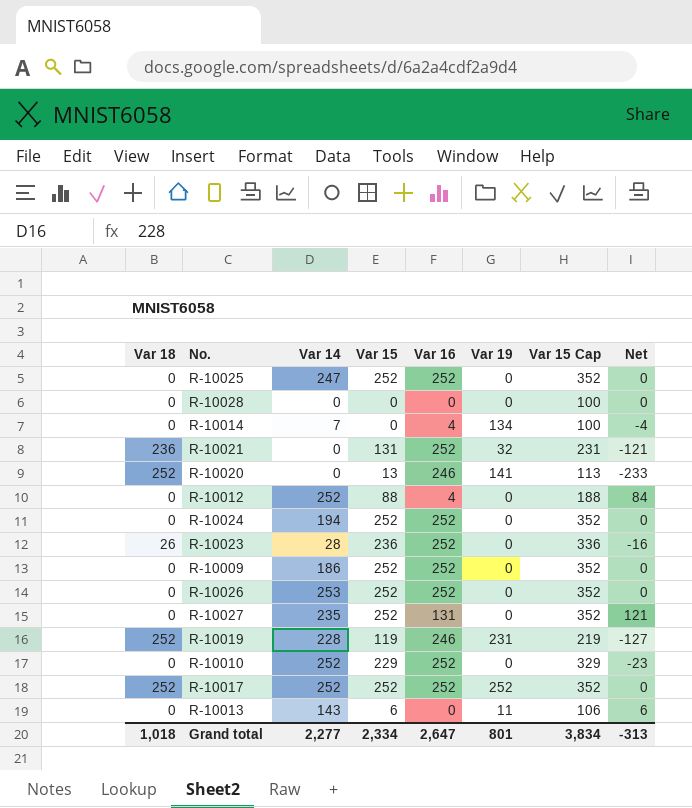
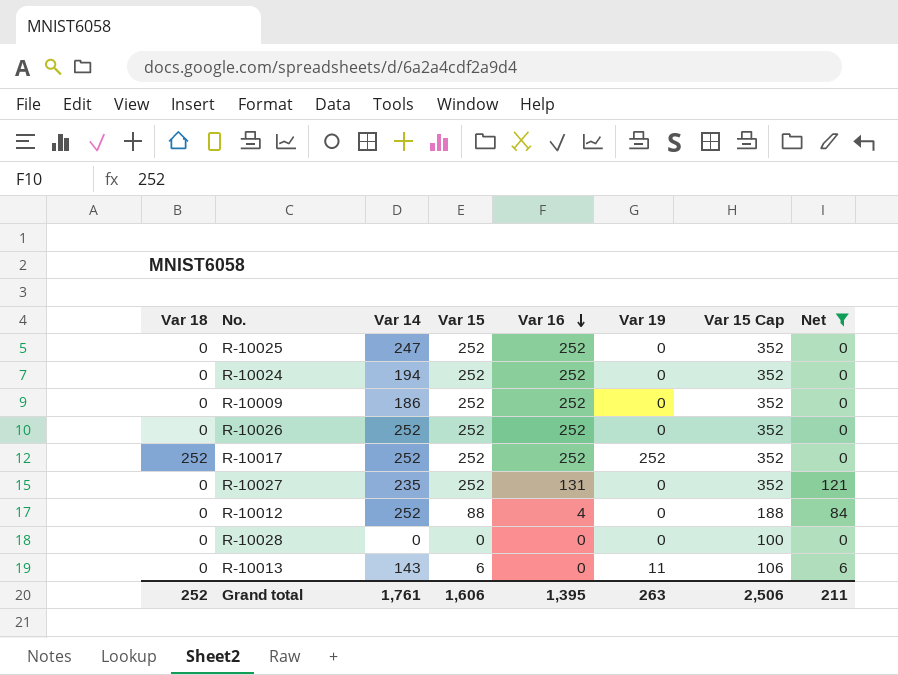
filter: none -> Net >= 0
row order: none -> Var 16 descending
R-10026 | Var 14: 253 -> 252
Grand total | Var 18: 1,018 -> 252
Grand total | Var 14: 2,277 -> 1,761
Grand total | Var 15: 2,334 -> 1,606
Grand total | Var 16: 2,647 -> 1,395
Grand total | Var 19: 801 -> 263
Grand total | Var 15 Cap: 3,834 -> 2,506
Grand total | Net: -313 -> 211

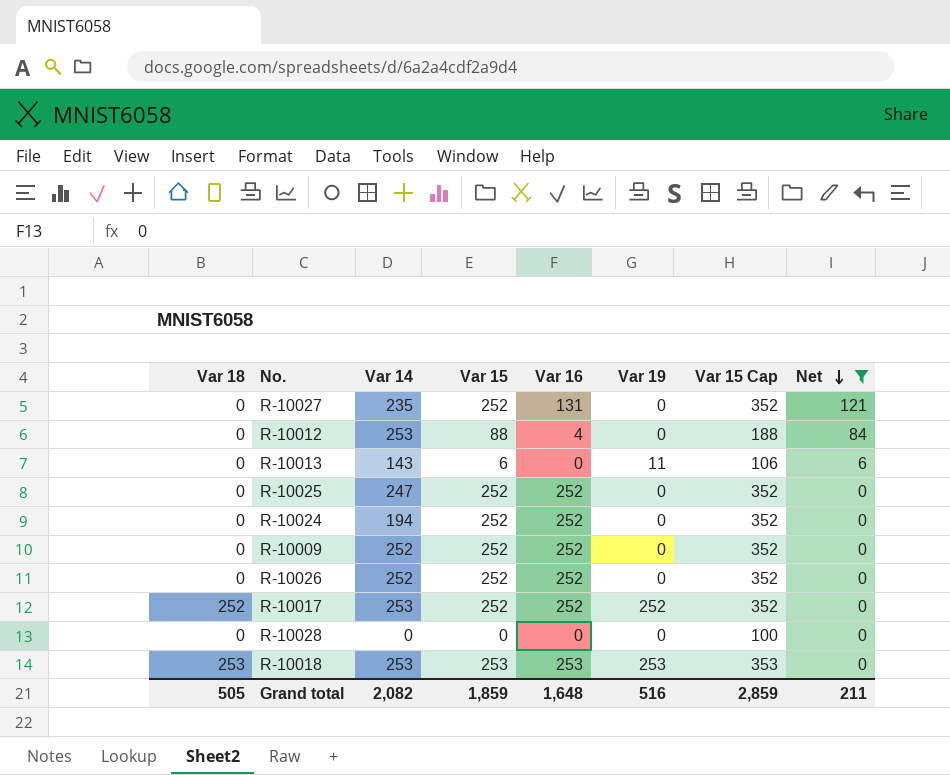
row order: Var 16 descending -> Net descending
R-10012 | Var 14: 252 -> 253
R-10009 | Var 14: 186 -> 252
R-10017 | Var 14: 252 -> 253
row R-10018: none -> 253 | 253 | 253 | 253 | 253 | 353 | 0
Grand total | Var 18: 252 -> 505
Grand total | Var 14: 1,761 -> 2,082
Grand total | Var 15: 1,606 -> 1,859
Grand total | Var 16: 1,395 -> 1,648
Grand total | Var 19: 263 -> 516
Grand total | Var 15 Cap: 2,506 -> 2,859

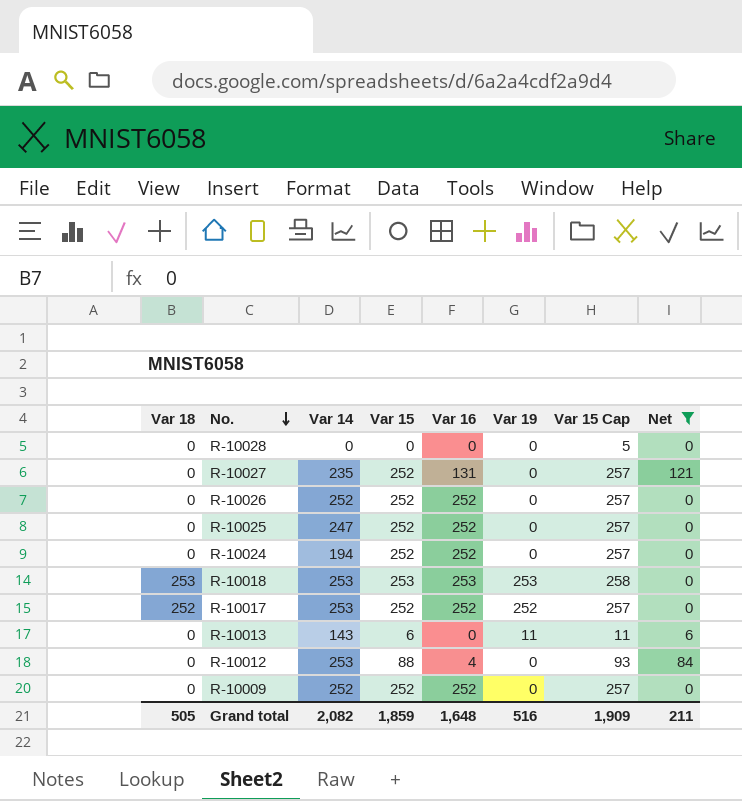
row order: Net descending -> No. descending
column Var 15 Cap | formula: [Var 15] + 100 -> [Var 15] + 5
Grand total | Var 15 Cap: 2,859 -> 1,909

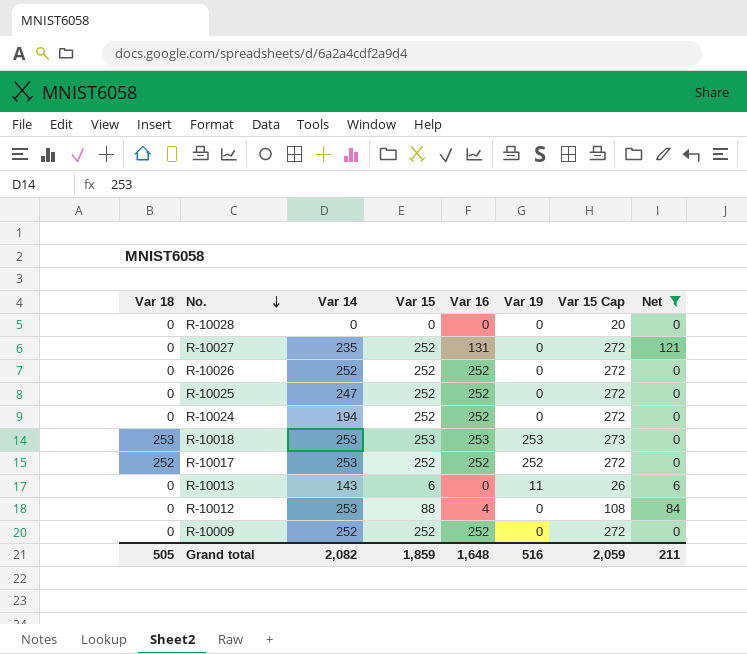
column Var 15 Cap | formula: [Var 15] + 5 -> [Var 15] + 20
Grand total | Var 15 Cap: 1,909 -> 2,059

